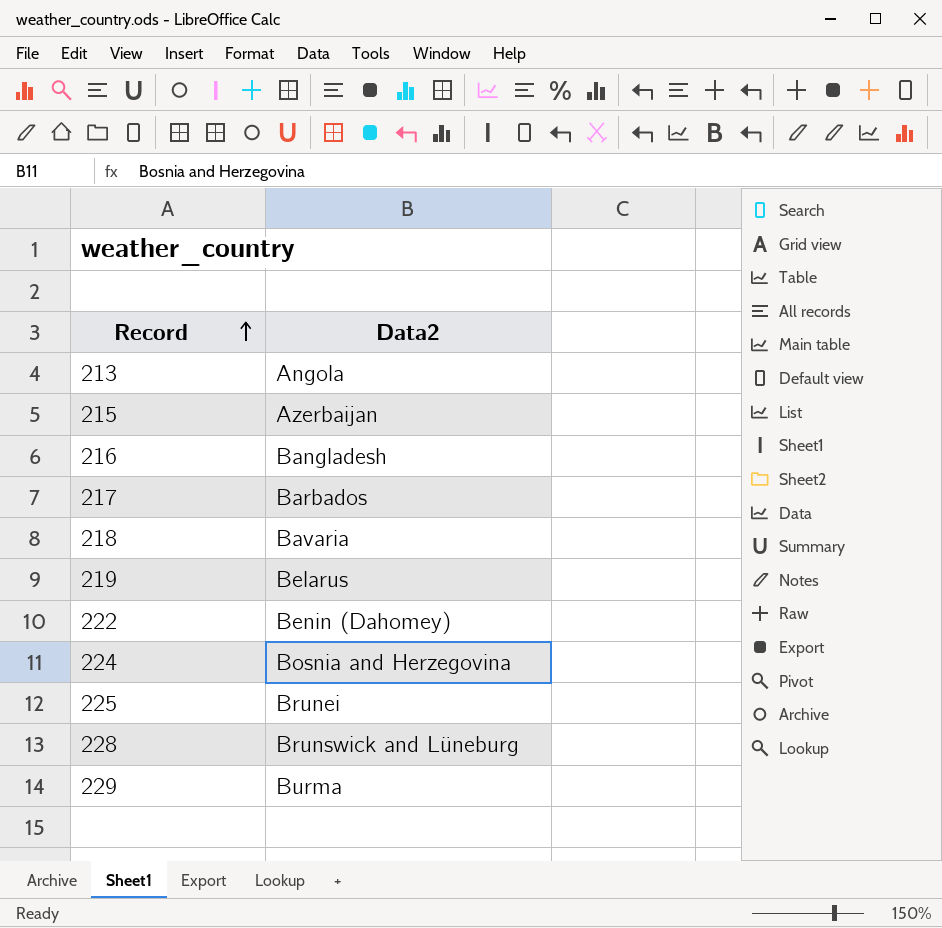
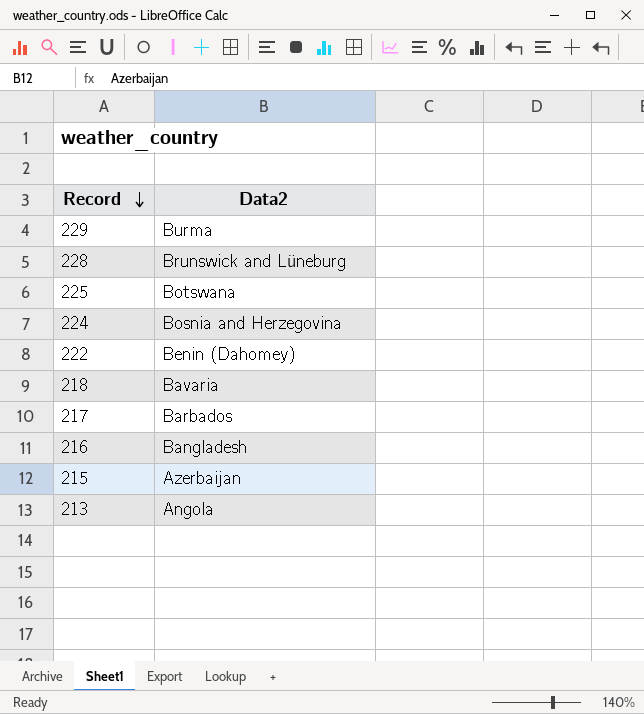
row order: Record ascending -> Record descending
row 219: Belarus -> none
225 | Data2: Brunei -> Botswana

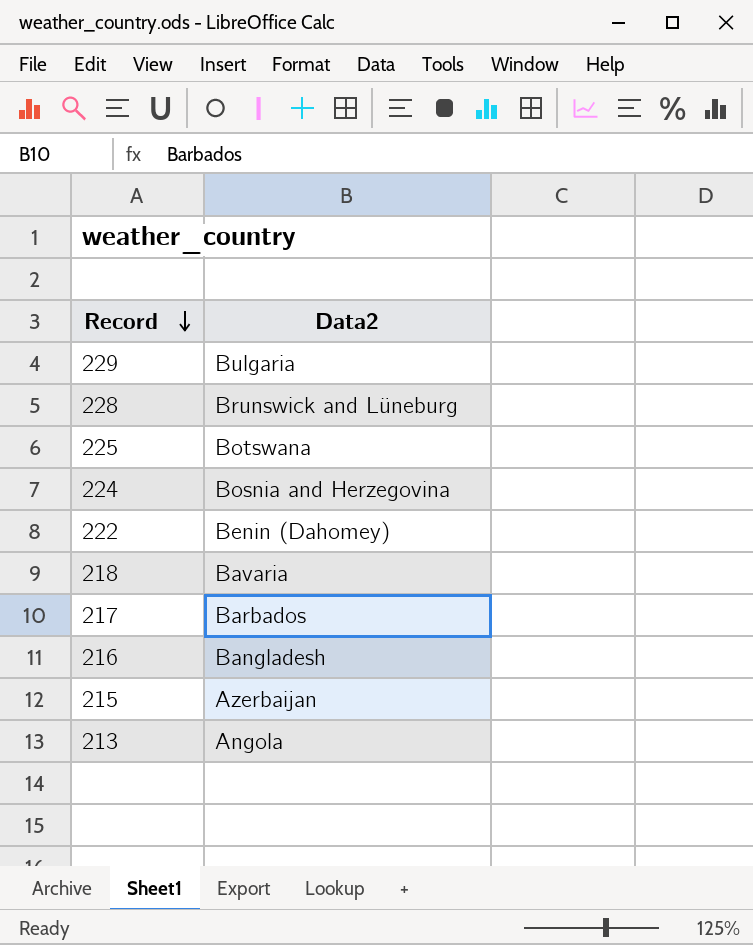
229 | Data2: Burma -> Bulgaria

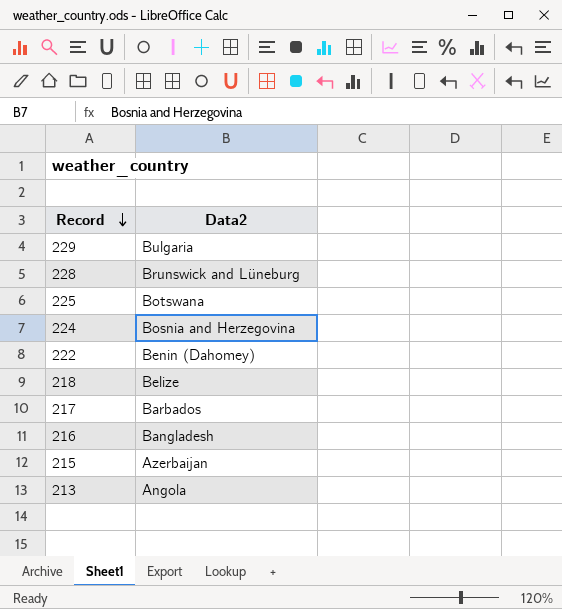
218 | Data2: Bavaria -> Belize

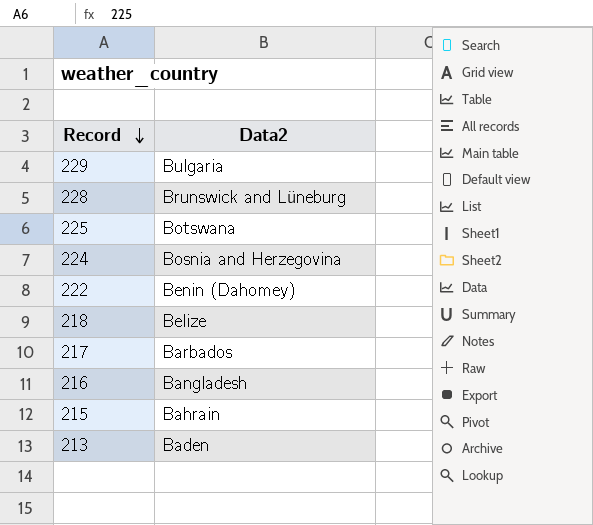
215 | Data2: Azerbaijan -> Bahrain
213 | Data2: Angola -> Baden

